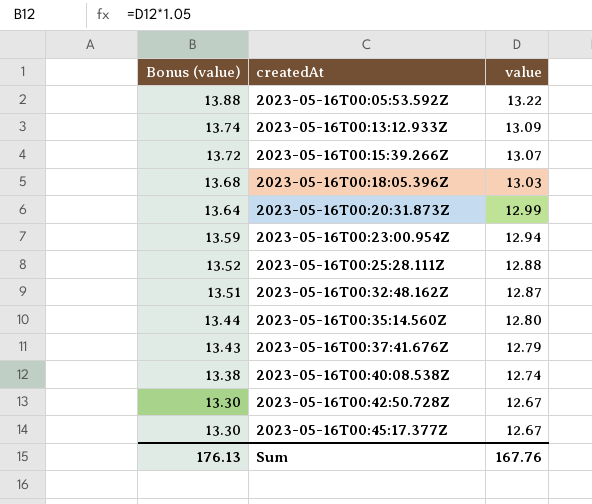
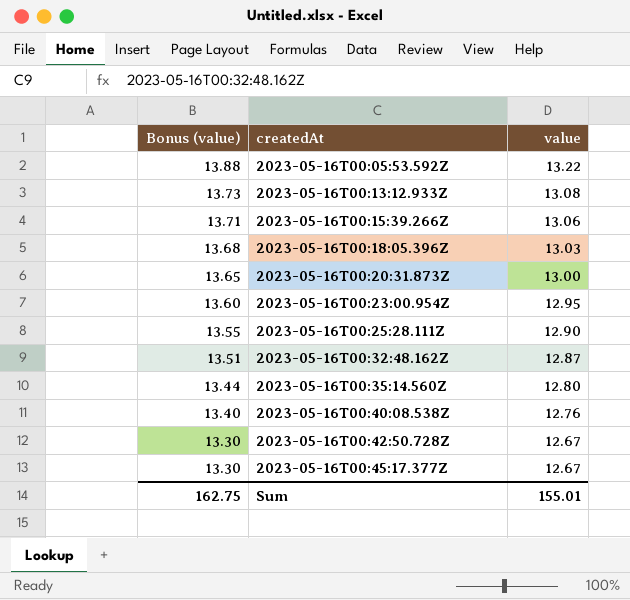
row 2023-05-16T00:37:41.676Z: 13.43 | 12.79 -> none
2023-05-16T00:13:12.933Z | Bonus (value): 13.74 -> 13.73
2023-05-16T00:13:12.933Z | value: 13.09 -> 13.08
2023-05-16T00:15:39.266Z | Bonus (value): 13.72 -> 13.71
2023-05-16T00:15:39.266Z | value: 13.07 -> 13.06
2023-05-16T00:20:31.873Z | Bonus (value): 13.64 -> 13.65
2023-05-16T00:20:31.873Z | value: 12.99 -> 13.00
2023-05-16T00:23:00.954Z | Bonus (value): 13.59 -> 13.60
2023-05-16T00:23:00.954Z | value: 12.94 -> 12.95
2023-05-16T00:25:28.111Z | Bonus (value): 13.52 -> 13.55
2023-05-16T00:25:28.111Z | value: 12.88 -> 12.90
2023-05-16T00:40:08.538Z | Bonus (value): 13.38 -> 13.40
2023-05-16T00:40:08.538Z | value: 12.74 -> 12.76
Sum | Bonus (value): 176.13 -> 162.75
Sum | value: 167.76 -> 155.01

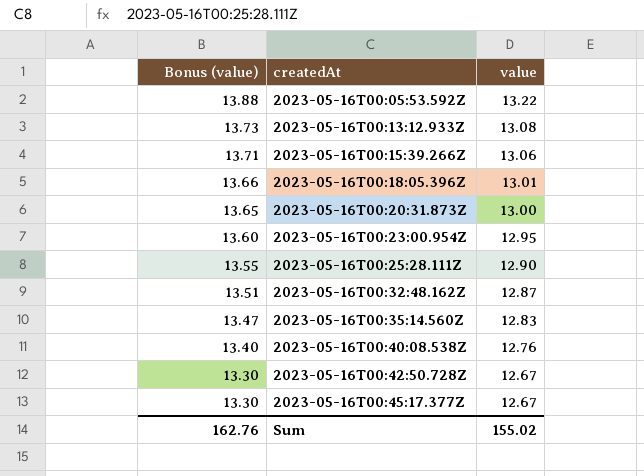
2023-05-16T00:18:05.396Z | Bonus (value): 13.68 -> 13.66
2023-05-16T00:18:05.396Z | value: 13.03 -> 13.01
2023-05-16T00:35:14.560Z | Bonus (value): 13.44 -> 13.47
2023-05-16T00:35:14.560Z | value: 12.80 -> 12.83
Sum | Bonus (value): 162.75 -> 162.76
Sum | value: 155.01 -> 155.02

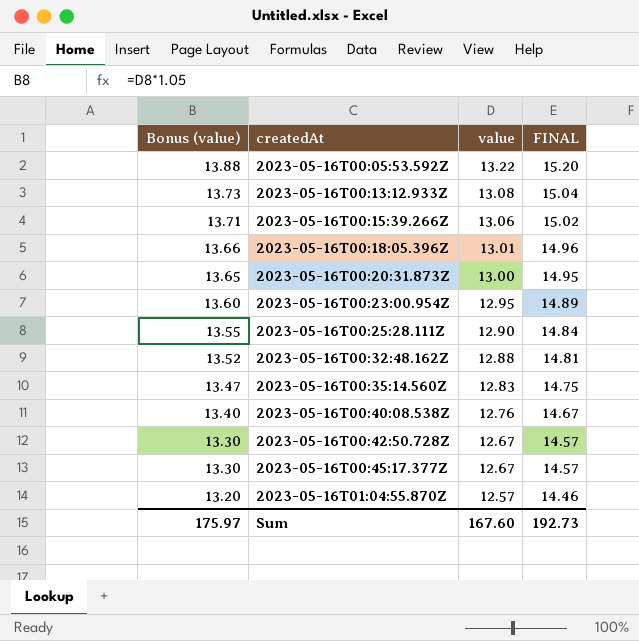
column FINAL | formula: none -> [value] * 1.15
2023-05-16T00:32:48.162Z | Bonus (value): 13.51 -> 13.52
2023-05-16T00:32:48.162Z | value: 12.87 -> 12.88
row 2023-05-16T01:04:55.870Z: none -> 13.20 | 12.57 | 14.46
Sum | Bonus (value): 162.76 -> 175.97
Sum | value: 155.02 -> 167.60

